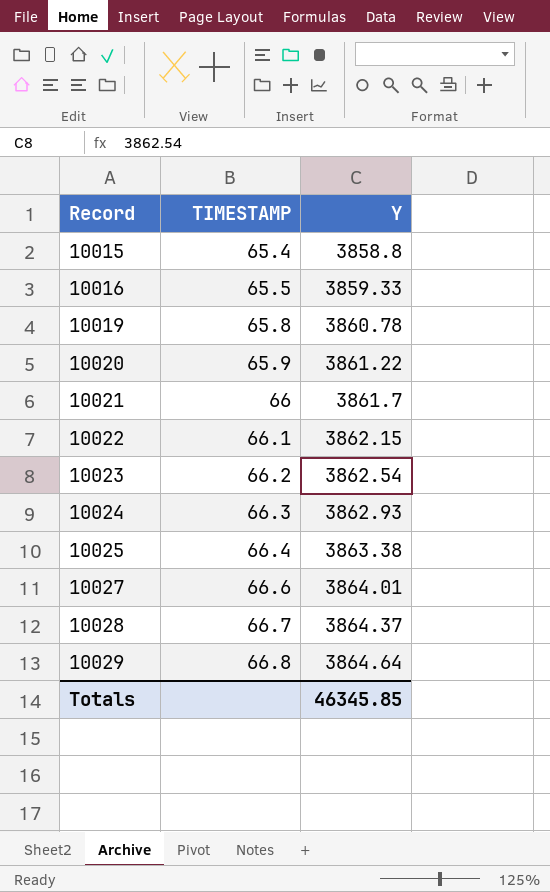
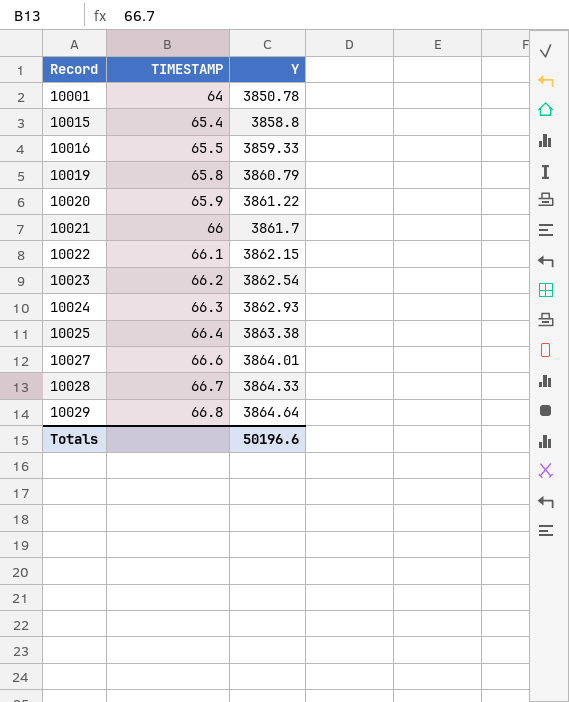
row 10001: none -> 64 | 3850.78
10019 | Y: 3860.78 -> 3860.79
10028 | Y: 3864.37 -> 3864.33
Totals | Y: 46345.85 -> 50196.6

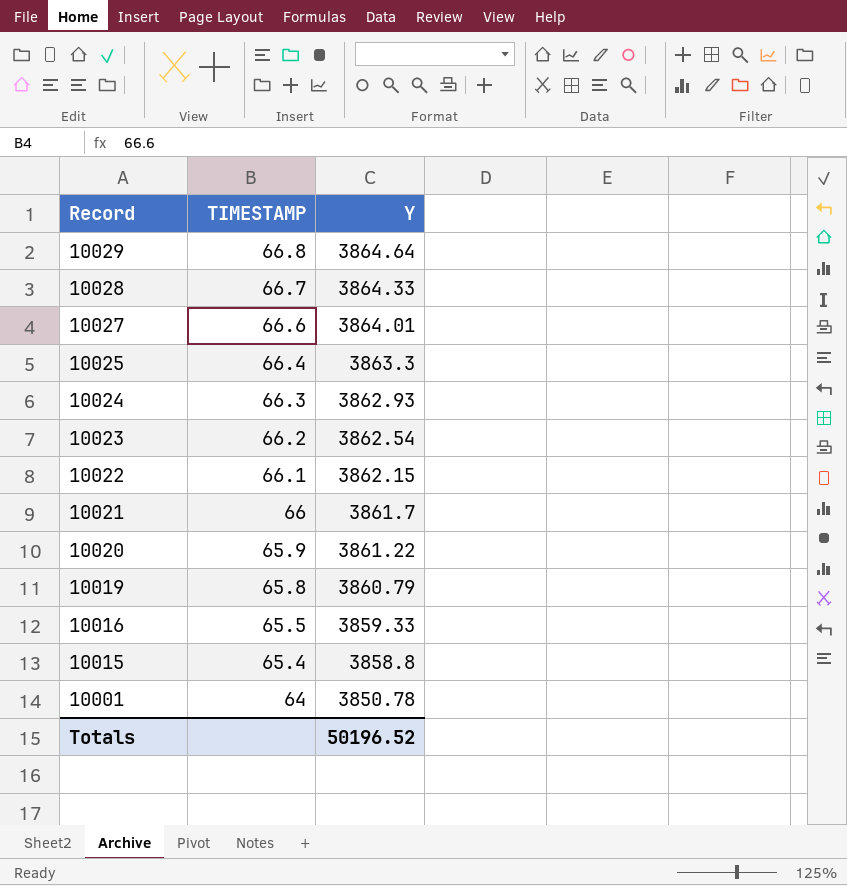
row order: Record ascending -> Record descending
10025 | Y: 3863.38 -> 3863.3
Totals | Y: 50196.6 -> 50196.52

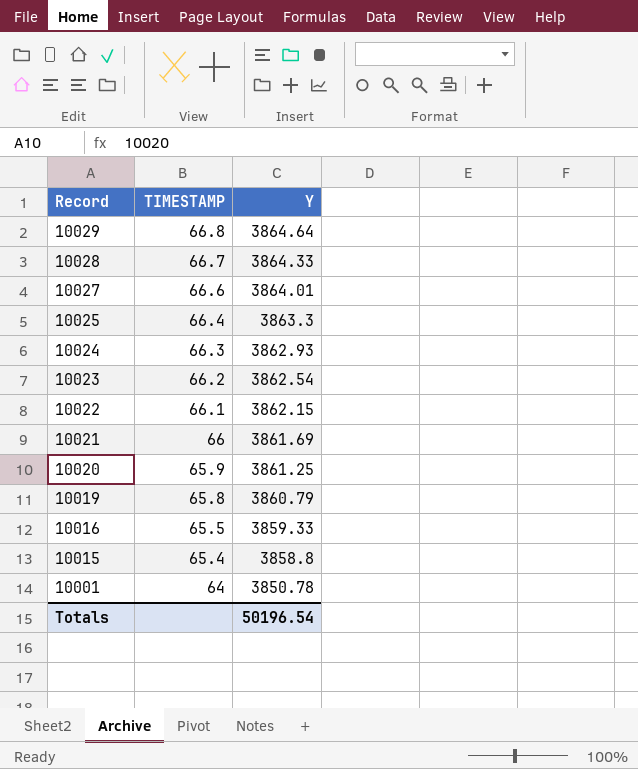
10021 | Y: 3861.7 -> 3861.69
10020 | Y: 3861.22 -> 3861.25
Totals | Y: 50196.52 -> 50196.54

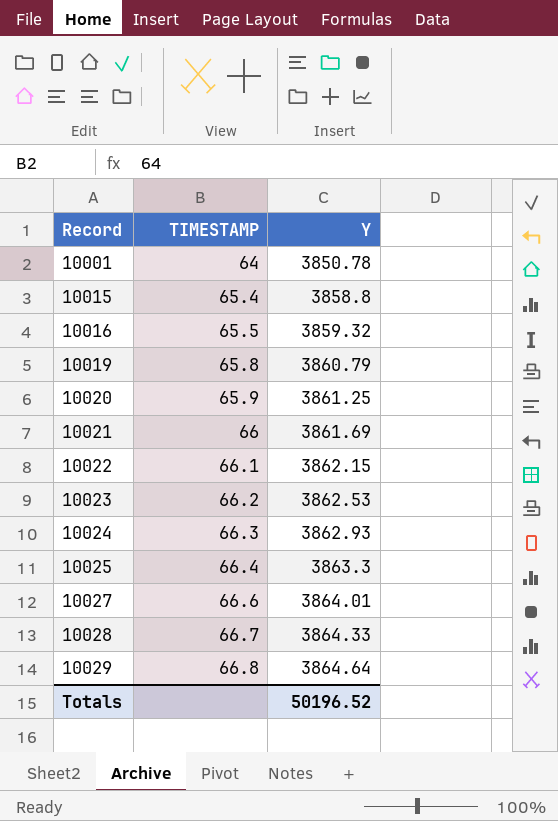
row order: Record descending -> Record ascending
10016 | Y: 3859.33 -> 3859.32
10023 | Y: 3862.54 -> 3862.53
Totals | Y: 50196.54 -> 50196.52

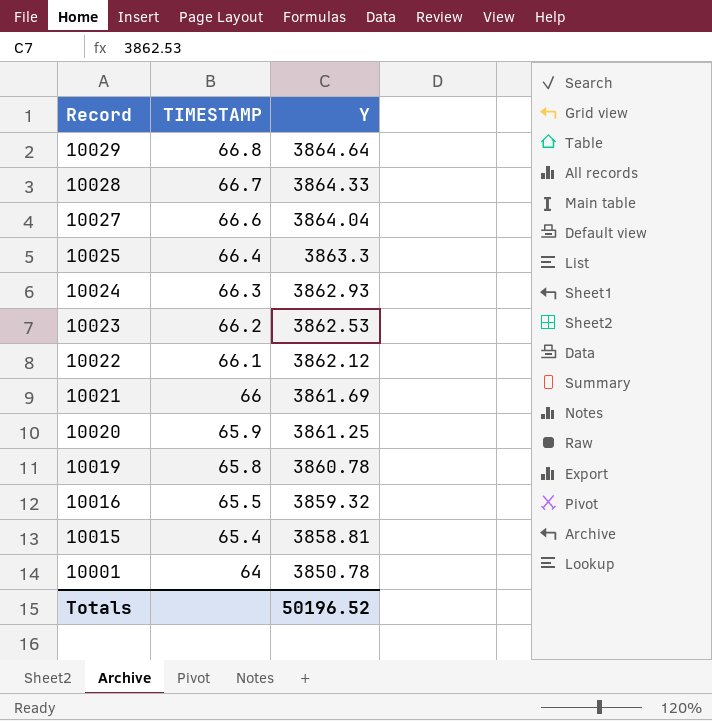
row order: Record ascending -> Record descending
10027 | Y: 3864.01 -> 3864.04
10022 | Y: 3862.15 -> 3862.12
10019 | Y: 3860.79 -> 3860.78
10015 | Y: 3858.8 -> 3858.81

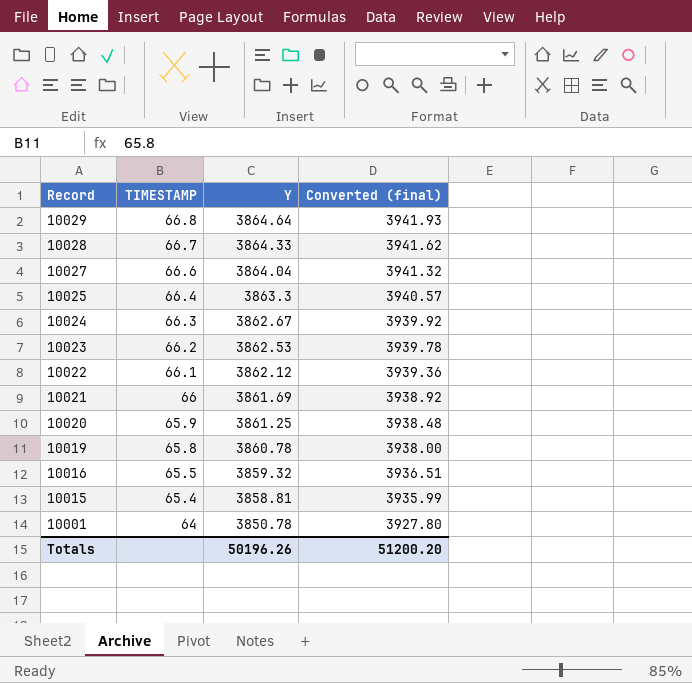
column Converted (final) | formula: none -> [Y] * 1.02
10024 | Y: 3862.93 -> 3862.67
Totals | Y: 50196.52 -> 50196.26

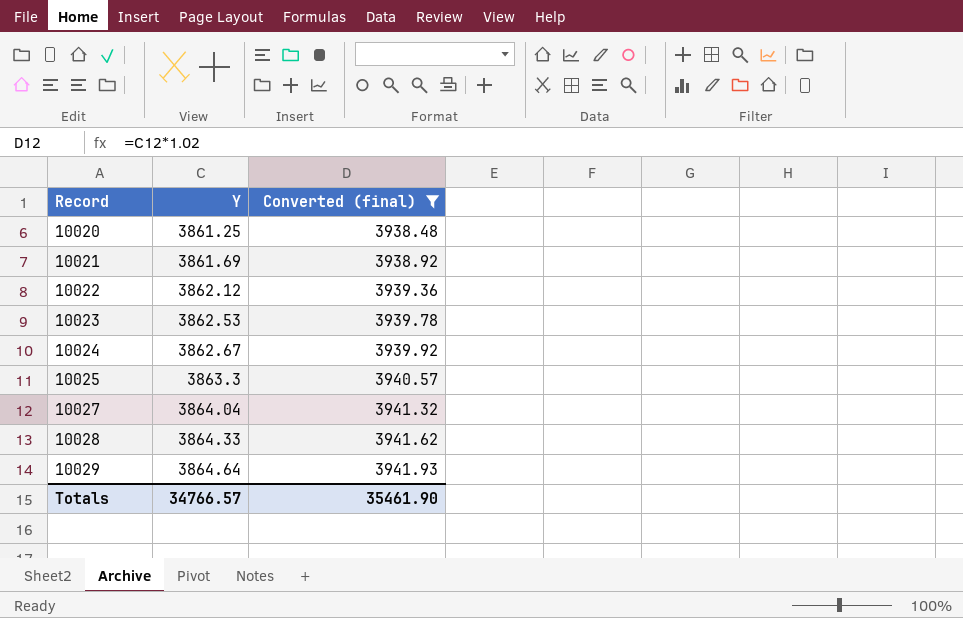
filter: none -> Converted (final) >= 3938.48
row order: Record descending -> Record ascending
column TIMESTAMP | position: 2 -> none
Totals | Y: 50196.26 -> 34766.57
Totals | Converted (final): 51200.20 -> 35461.90

